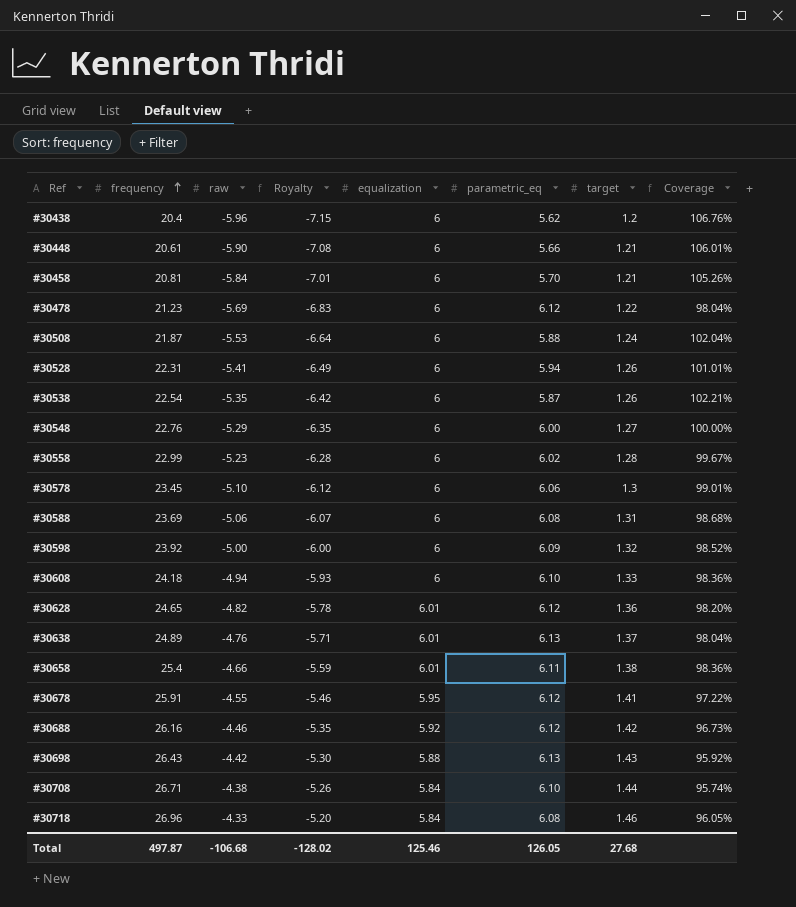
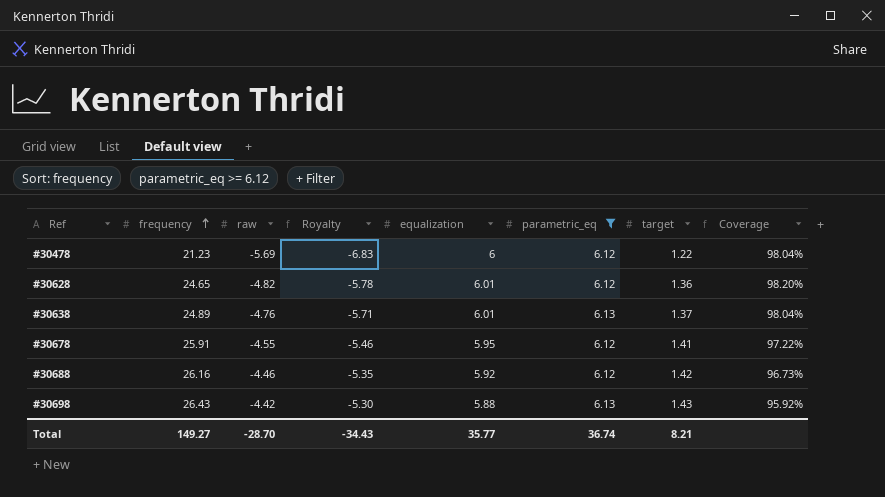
filter: none -> parametric_eq >= 6.12
Total | frequency: 497.87 -> 149.27
Total | raw: -106.68 -> -28.70
Total | Royalty: -128.02 -> -34.43
Total | equalization: 125.46 -> 35.77
Total | parametric_eq: 126.05 -> 36.74
Total | target: 27.68 -> 8.21

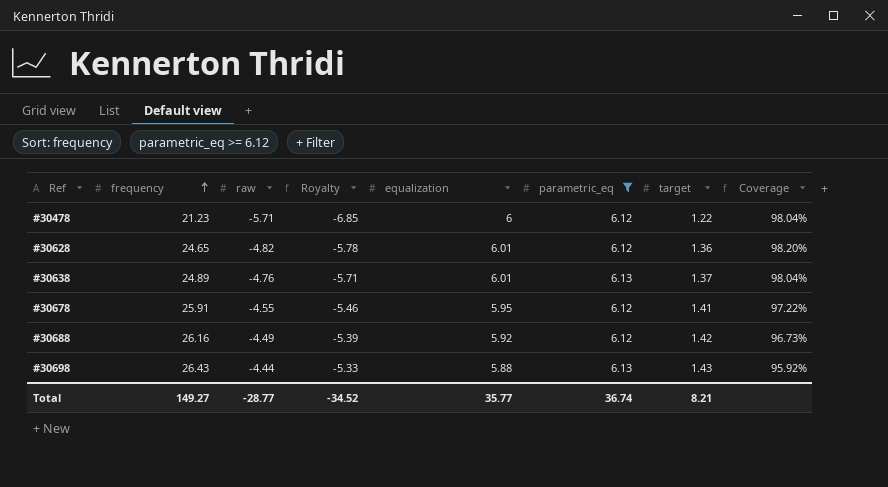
#30478 | raw: -5.69 -> -5.71
#30478 | Royalty: -6.83 -> -6.85
#30688 | raw: -4.46 -> -4.49
#30688 | Royalty: -5.35 -> -5.39
#30698 | raw: -4.42 -> -4.44
#30698 | Royalty: -5.30 -> -5.33
Total | raw: -28.70 -> -28.77
Total | Royalty: -34.43 -> -34.52

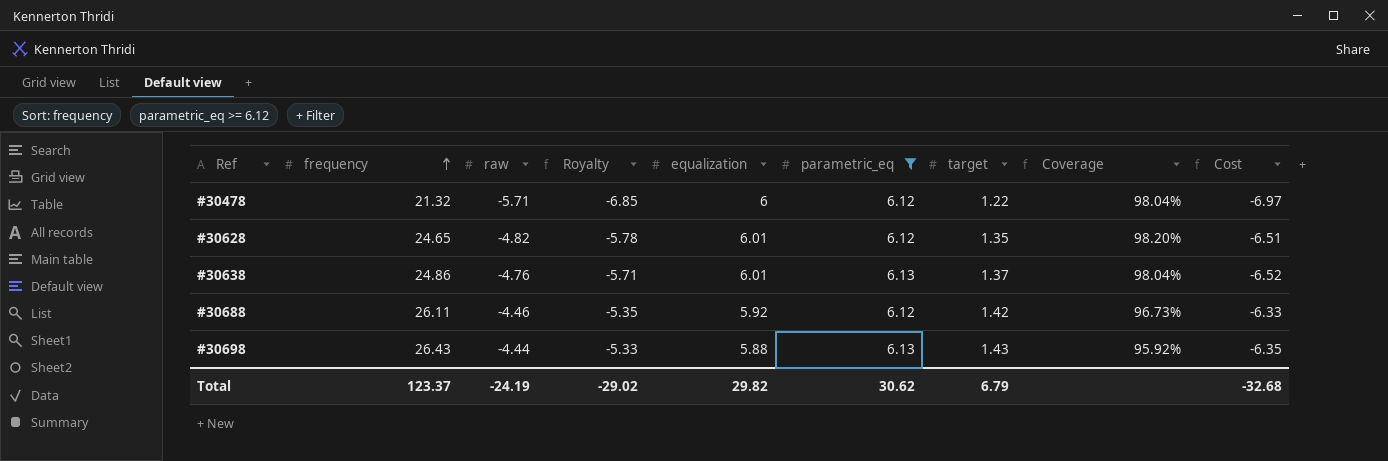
column Cost | formula: none -> [raw] * [target]
row #30678: 25.91 | -4.55 | -5.46 | 5.95 | 6.12 | 1.41 | 97.22% -> none
#30478 | frequency: 21.23 -> 21.32
#30628 | target: 1.36 -> 1.35
#30638 | frequency: 24.89 -> 24.86
#30688 | frequency: 26.16 -> 26.11
#30688 | raw: -4.49 -> -4.46
#30688 | Royalty: -5.39 -> -5.35
Total | frequency: 149.27 -> 123.37
Total | raw: -28.77 -> -24.19
Total | Royalty: -34.52 -> -29.02
Total | equalization: 35.77 -> 29.82
Total | parametric_eq: 36.74 -> 30.62
Total | target: 8.21 -> 6.79

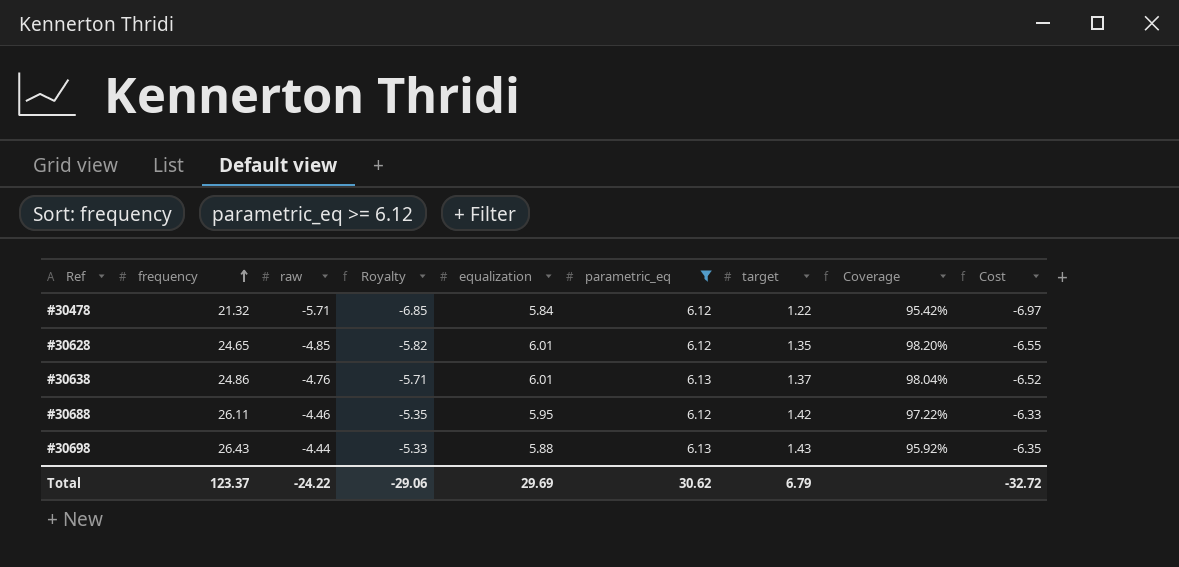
#30478 | equalization: 6 -> 5.84
#30478 | Coverage: 98.04% -> 95.42%
#30628 | raw: -4.82 -> -4.85
#30628 | Royalty: -5.78 -> -5.82
#30628 | Cost: -6.51 -> -6.55
#30688 | equalization: 5.92 -> 5.95
#30688 | Coverage: 96.73% -> 97.22%
Total | raw: -24.19 -> -24.22
Total | Royalty: -29.02 -> -29.06
Total | equalization: 29.82 -> 29.69
Total | Cost: -32.68 -> -32.72

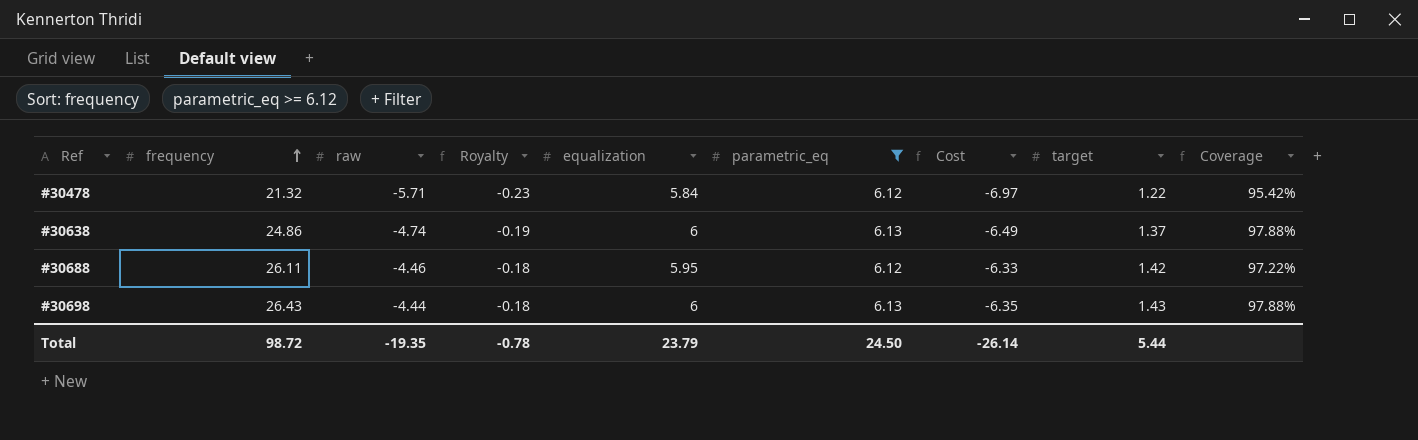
column Royalty | formula: [raw] * 1.2 -> [raw] * 0.04
column Cost | position: 9 -> 7
row #30628: 24.65 | -4.85 | -5.82 | 6.01 | 6.12 | 1.35 | 98.20% | -6.55 -> none
#30638 | raw: -4.76 -> -4.74
#30638 | equalization: 6.01 -> 6
#30638 | Cost: -6.52 -> -6.49
#30638 | Coverage: 98.04% -> 97.88%
#30698 | equalization: 5.88 -> 6
#30698 | Coverage: 95.92% -> 97.88%
Total | frequency: 123.37 -> 98.72
Total | raw: -24.22 -> -19.35
Total | Royalty: -29.06 -> -0.78
Total | equalization: 29.69 -> 23.79
Total | parametric_eq: 30.62 -> 24.50
Total | Cost: -32.72 -> -26.14
Total | target: 6.79 -> 5.44

